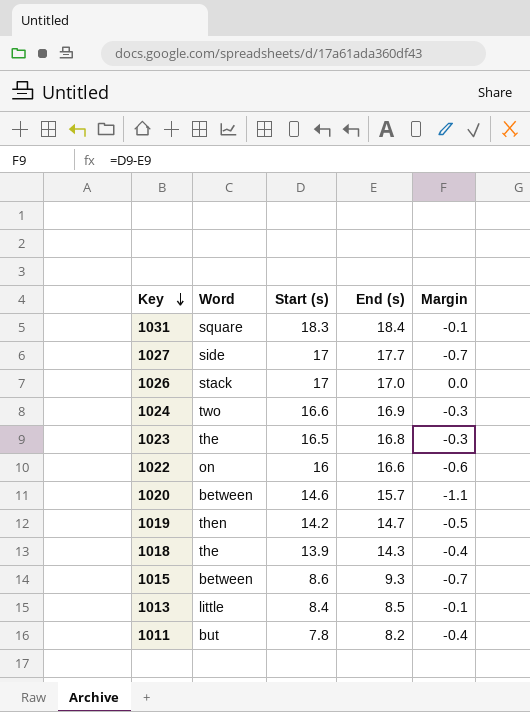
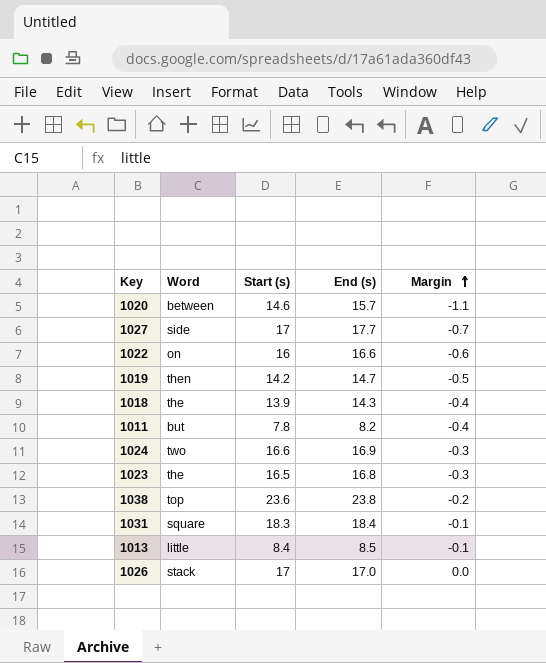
row order: Key descending -> Margin ascending
row 1015: between | 8.6 | 9.3 | -0.7 -> none
row 1038: none -> top | 23.6 | 23.8 | -0.2

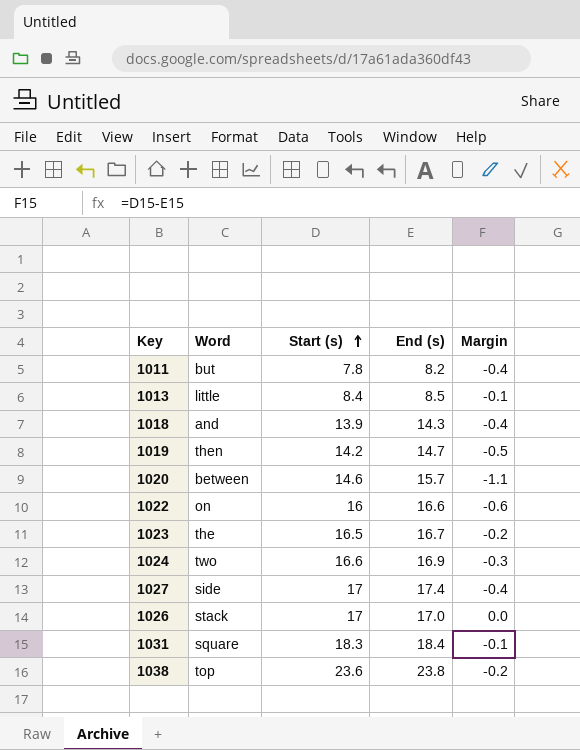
row order: Margin ascending -> Start (s) ascending
1018 | Word: the -> and
1023 | End (s): 16.8 -> 16.7
1023 | Margin: -0.3 -> -0.2
1027 | End (s): 17.7 -> 17.4
1027 | Margin: -0.7 -> -0.4

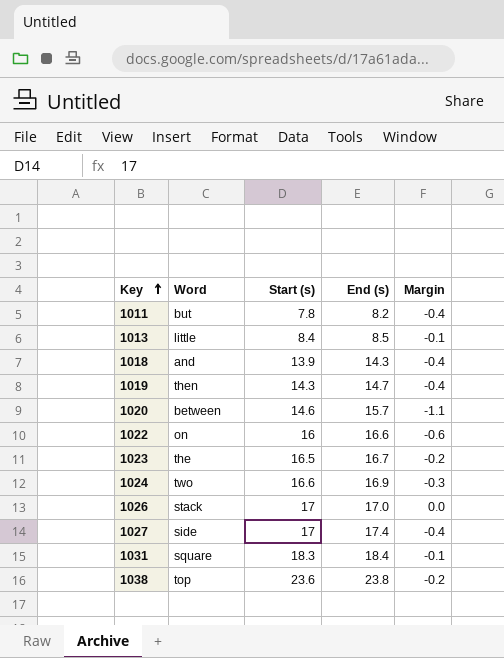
row order: Start (s) ascending -> Key ascending
1019 | Start (s): 14.2 -> 14.3
1019 | Margin: -0.5 -> -0.4

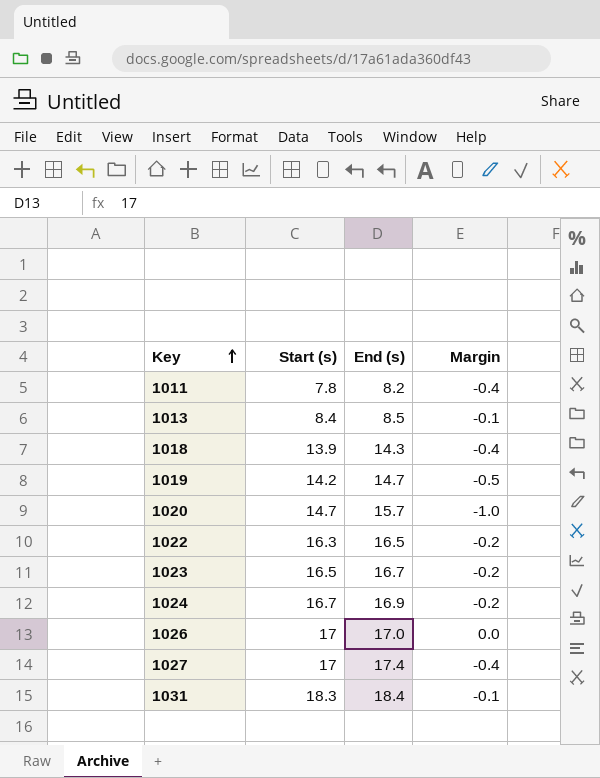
column Word | position: 2 -> none
row 1038: top | 23.6 | 23.8 | -0.2 -> none
1019 | Start (s): 14.3 -> 14.2
1019 | Margin: -0.4 -> -0.5
1020 | Start (s): 14.6 -> 14.7
1020 | Margin: -1.1 -> -1.0
1022 | Start (s): 16 -> 16.3
1022 | End (s): 16.6 -> 16.5
1022 | Margin: -0.6 -> -0.2
1024 | Start (s): 16.6 -> 16.7
1024 | Margin: -0.3 -> -0.2

